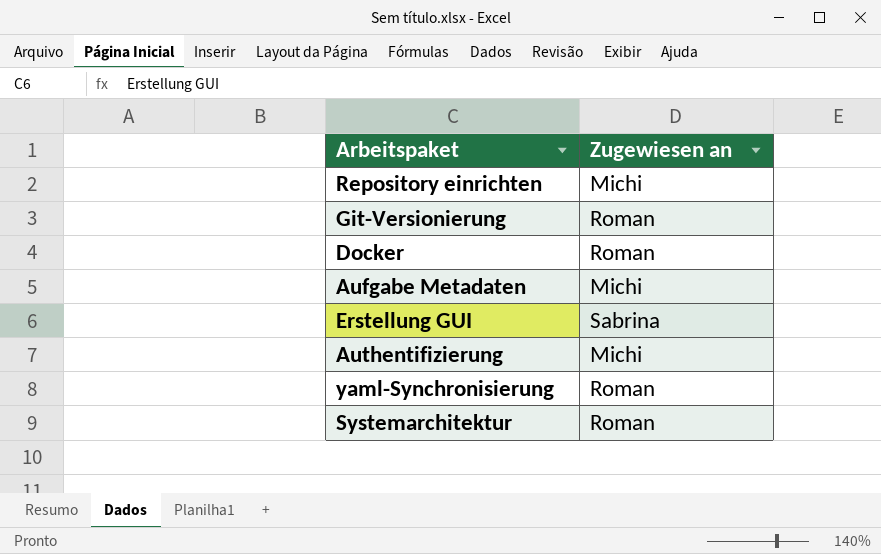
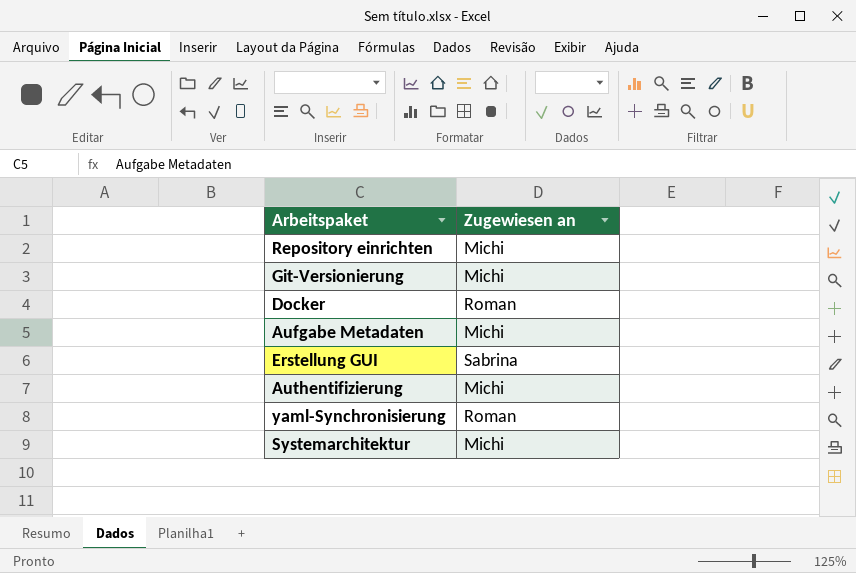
Git-Versionierung | Zugewiesen an: Roman -> Michi
Systemarchitektur | Zugewiesen an: Roman -> Michi

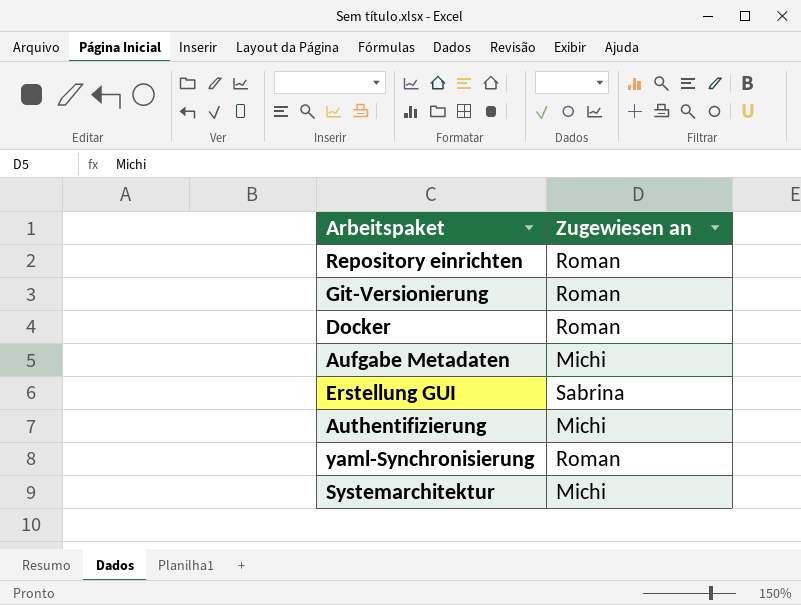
Repository einrichten | Zugewiesen an: Michi -> Roman
Git-Versionierung | Zugewiesen an: Michi -> Roman

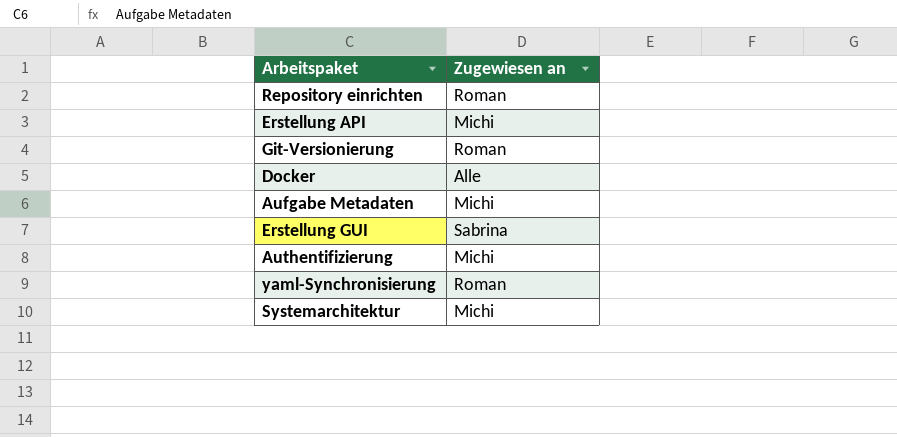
row Erstellung API: none -> Michi
Docker | Zugewiesen an: Roman -> Alle

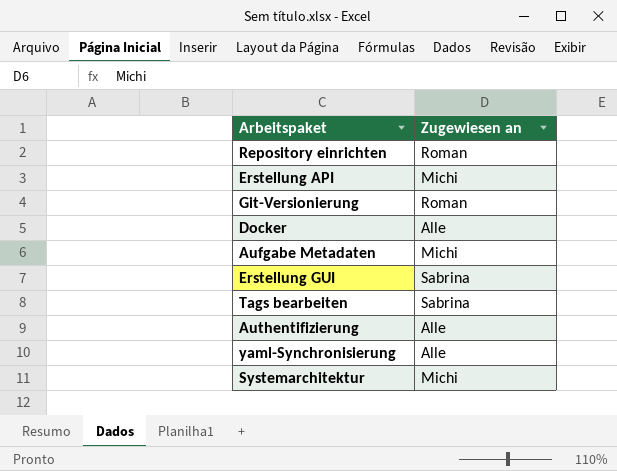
row Tags bearbeiten: none -> Sabrina
Authentifizierung | Zugewiesen an: Michi -> Alle
yaml-Synchronisierung | Zugewiesen an: Roman -> Alle

